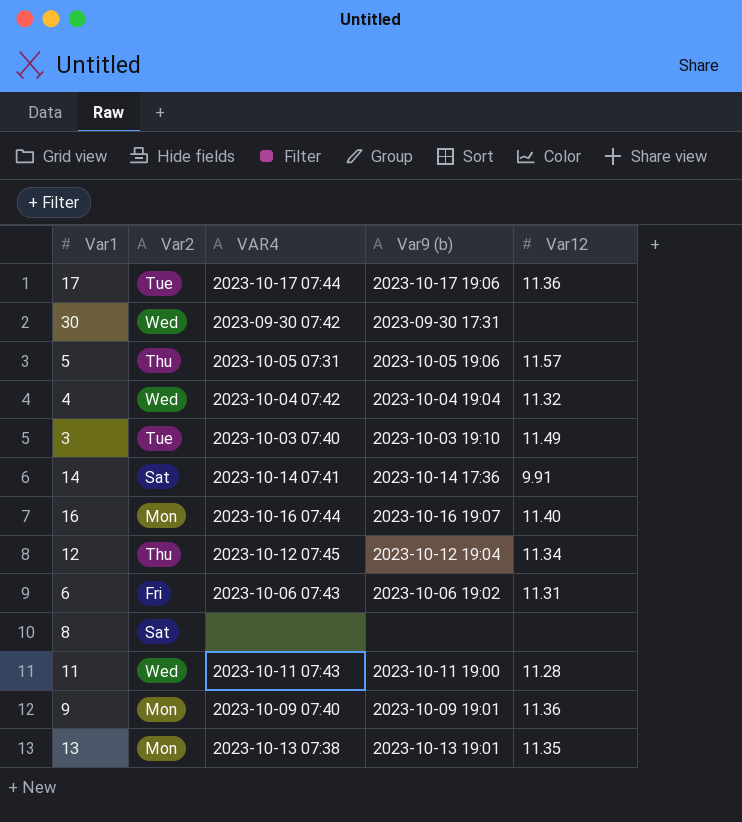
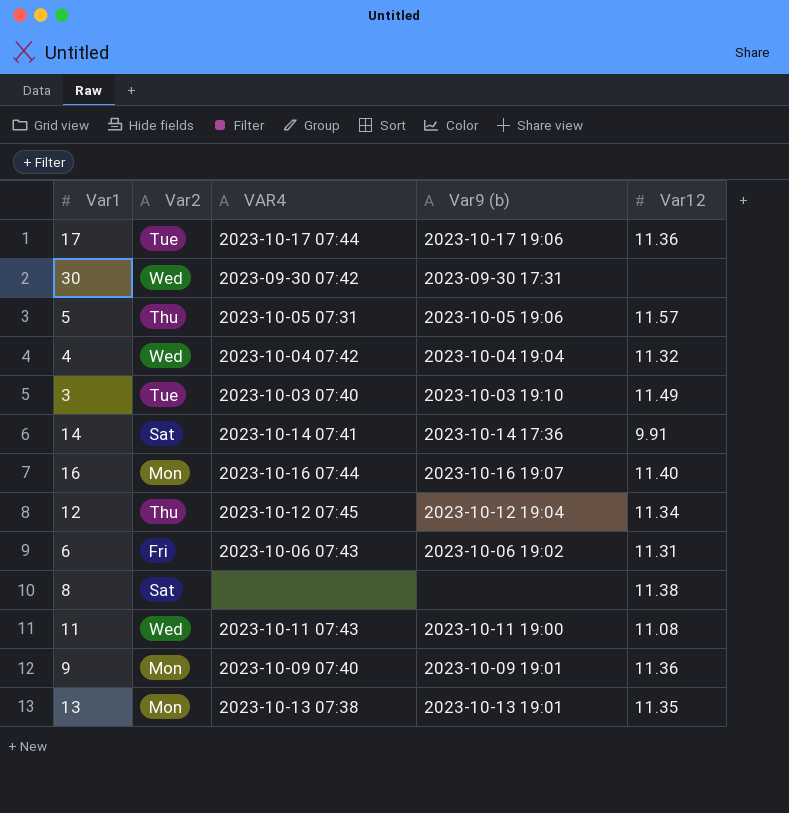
8 | Var12: none -> 11.38
11 | Var12: 11.28 -> 11.08

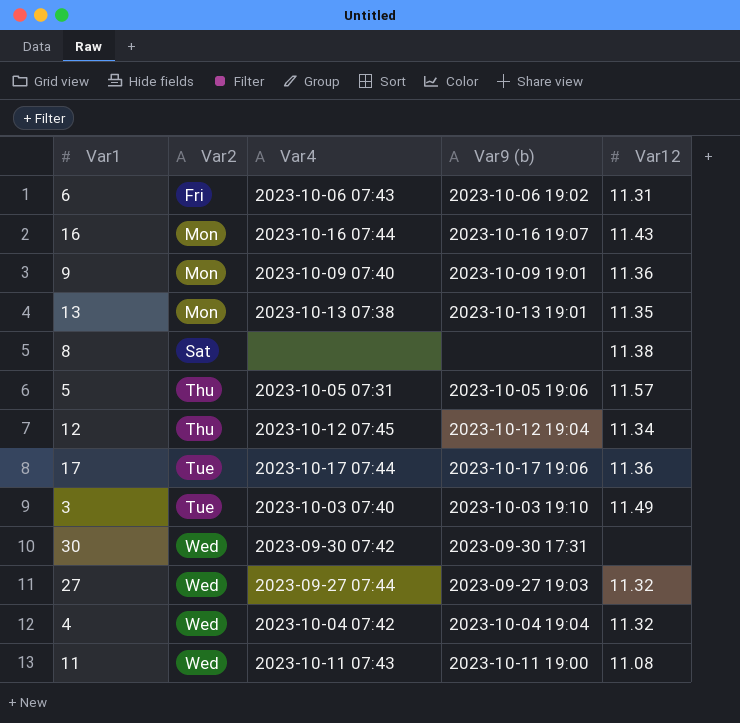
row order: none -> Var2 ascending
column name: VAR4 -> Var4
row 14: Sat | 2023-10-14 07:41 | 2023-10-14 17:36 | 9.91 -> none
16 | Var12: 11.40 -> 11.43
row 27: none -> Wed | 2023-09-27 07:44 | 2023-09-27 19:03 | 11.32

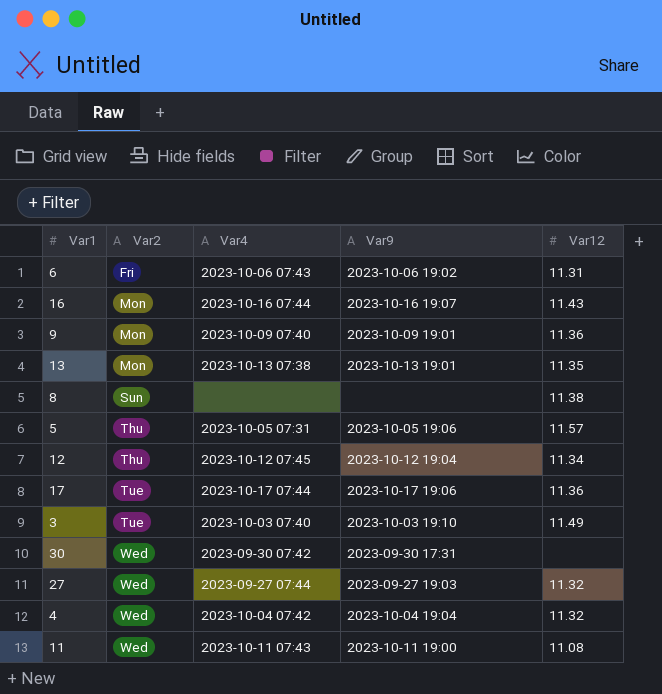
column name: Var9 (b) -> Var9
8 | Var2: Sat -> Sun

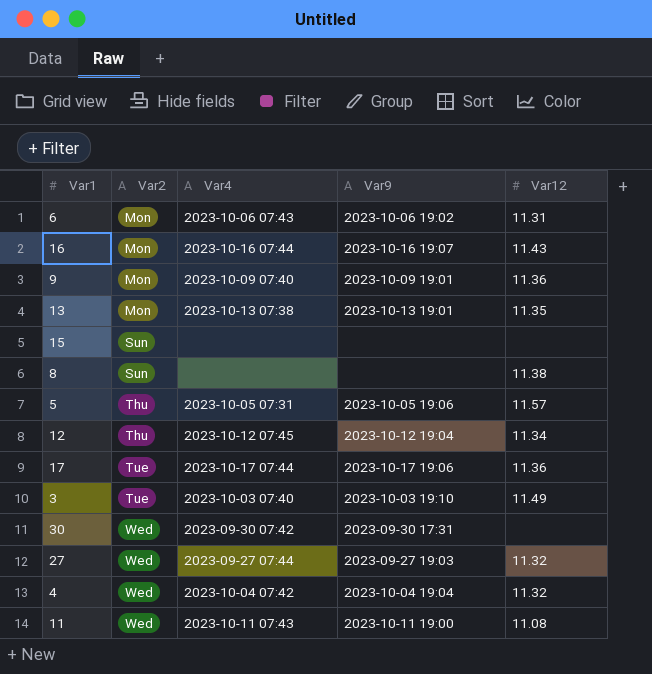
6 | Var2: Fri -> Mon
row 15: none -> Sun | none | none | none

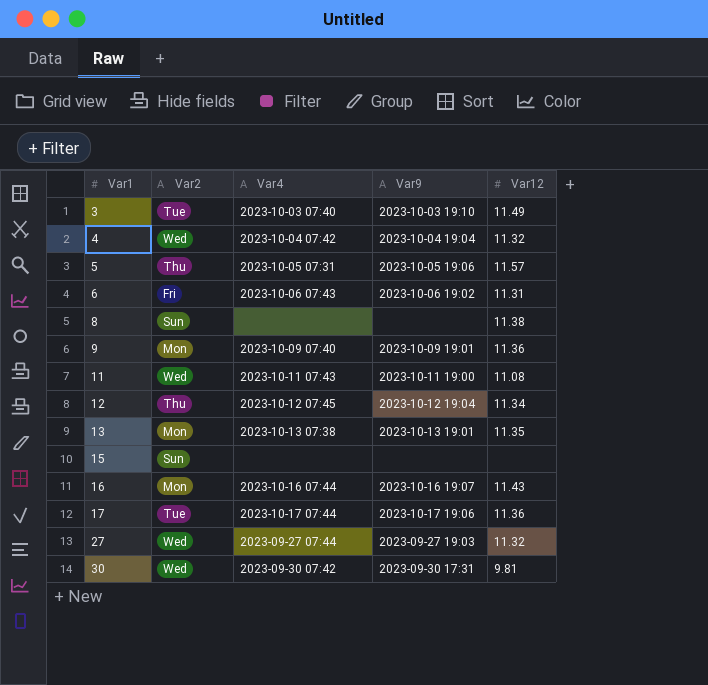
row order: Var2 ascending -> Var1 ascending
6 | Var2: Mon -> Fri
30 | Var12: none -> 9.81

